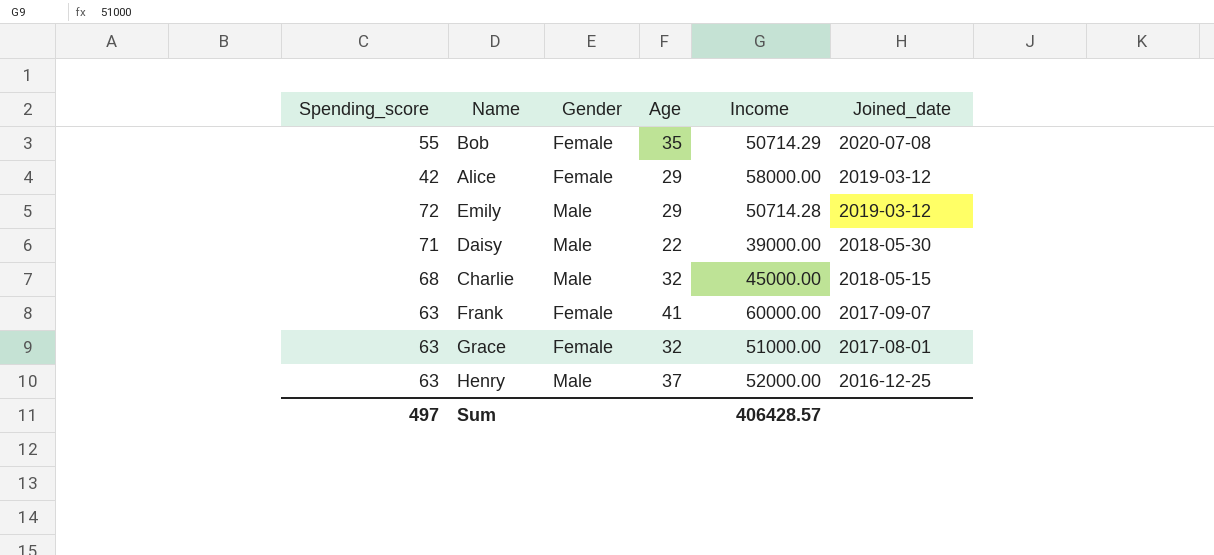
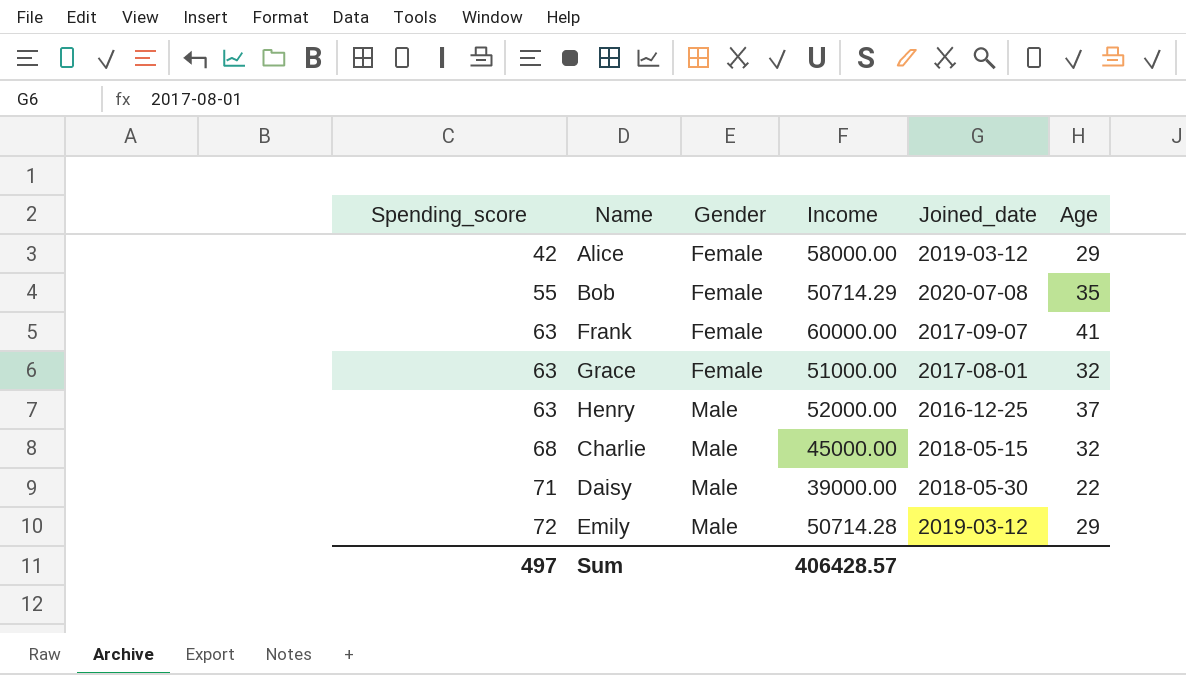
row order: Joined_date descending -> Spending_score ascending
column Age | position: 4 -> 6

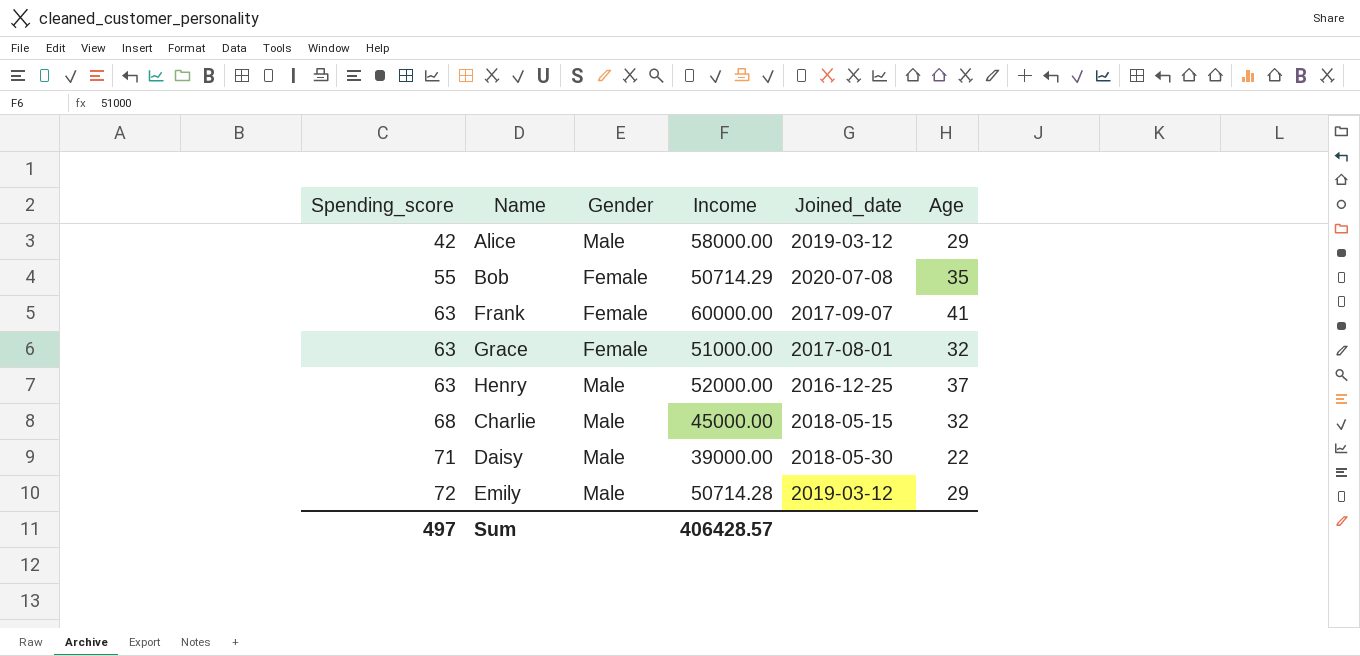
Alice | Gender: Female -> Male

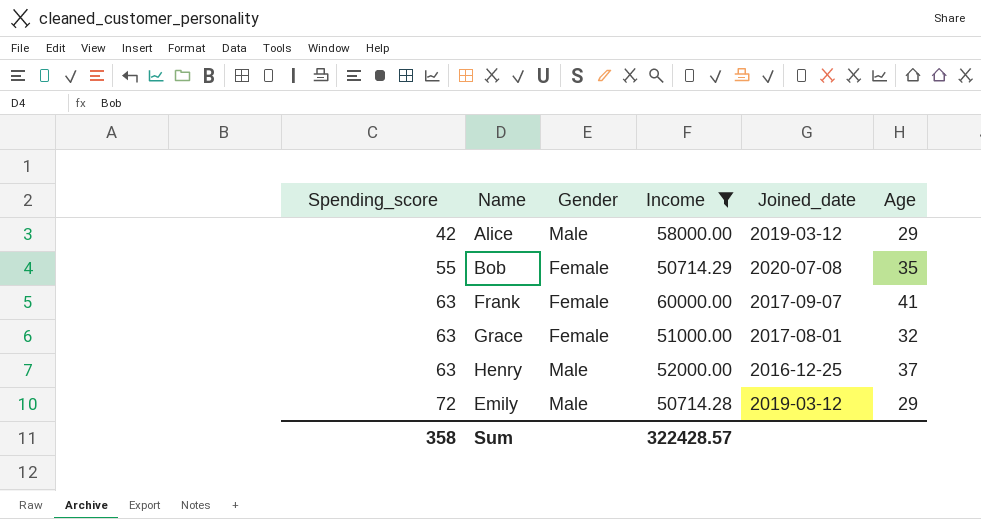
filter: none -> Income >= 50714.28
Sum | Spending_score: 497 -> 358
Sum | Income: 406428.57 -> 322428.57

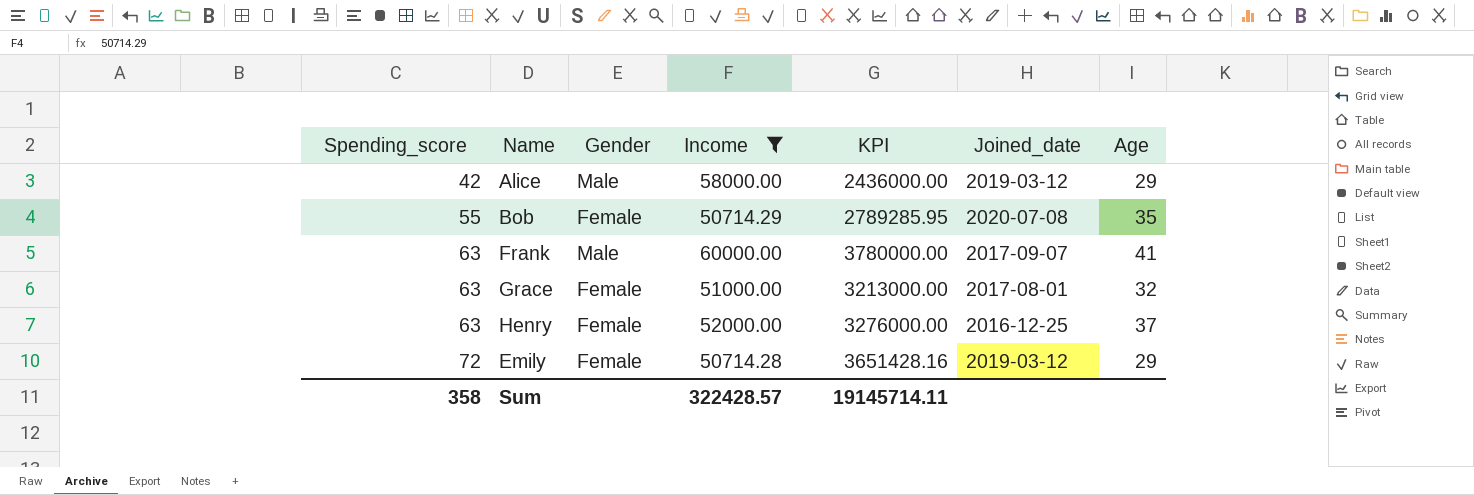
column KPI | formula: none -> [Spending_score] * [Income]
Frank | Gender: Female -> Male
Henry | Gender: Male -> Female
Emily | Gender: Male -> Female

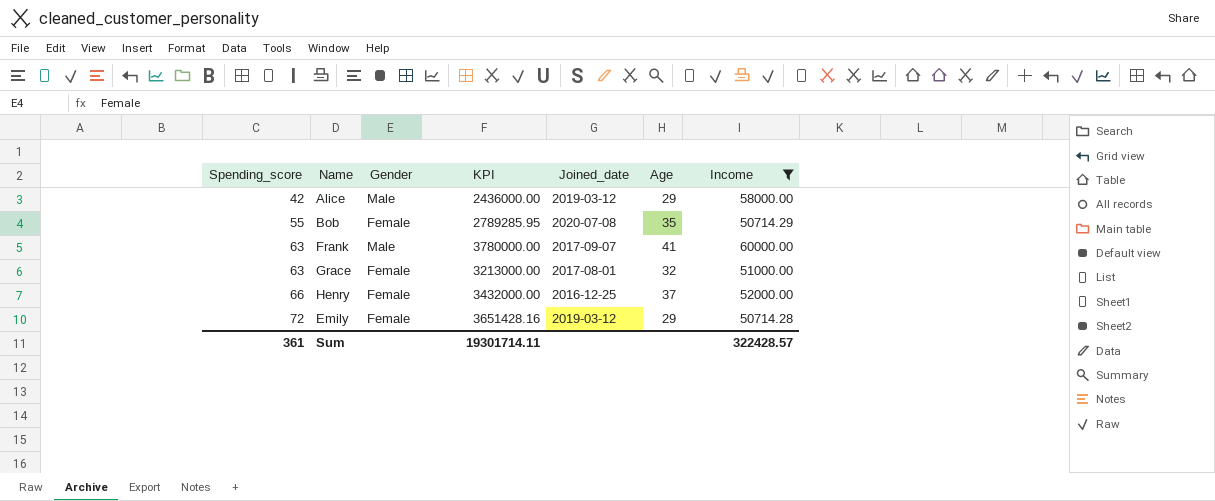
column Income | position: 4 -> 7
Henry | Spending_score: 63 -> 66
Henry | KPI: 3276000.00 -> 3432000.00
Sum | Spending_score: 358 -> 361
Sum | KPI: 19145714.11 -> 19301714.11

